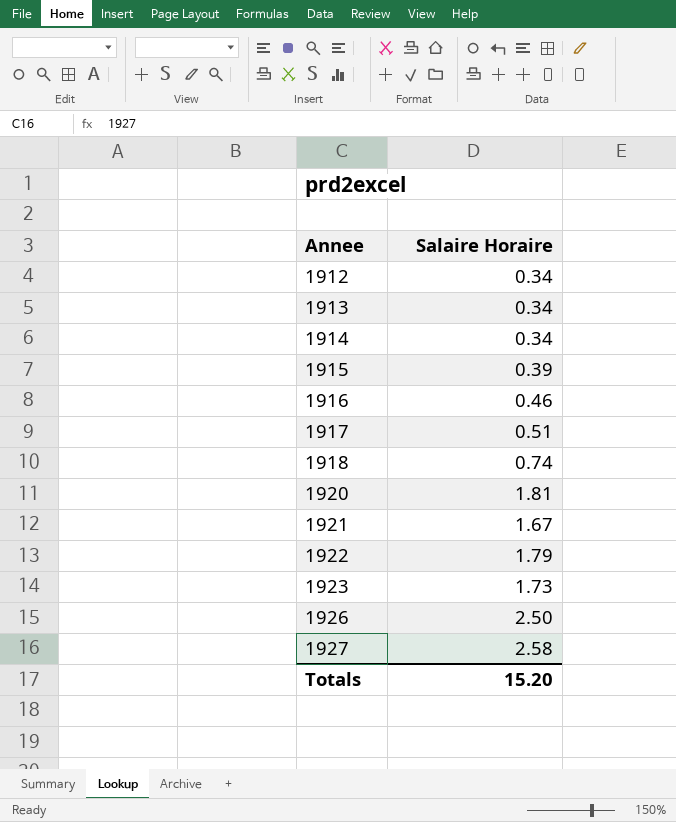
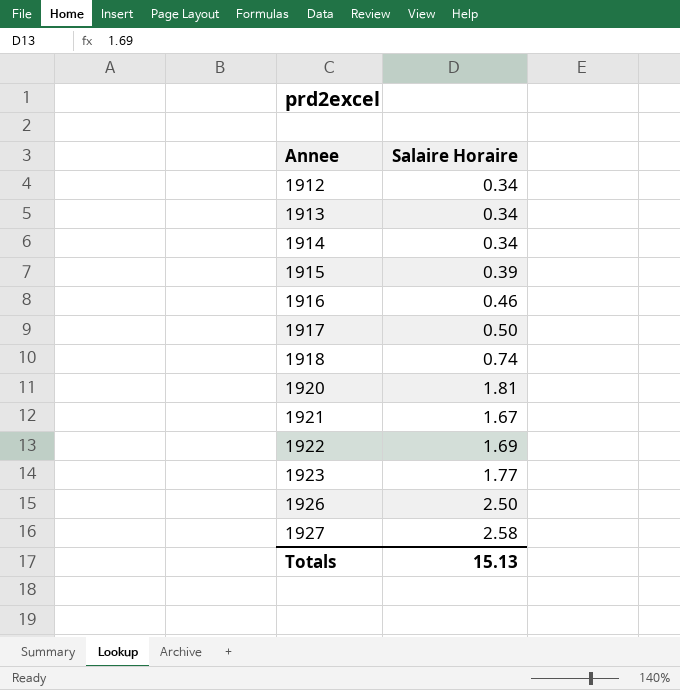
1917 | Salaire Horaire: 0.51 -> 0.50
1922 | Salaire Horaire: 1.79 -> 1.69
1923 | Salaire Horaire: 1.73 -> 1.77
Totals | Salaire Horaire: 15.20 -> 15.13

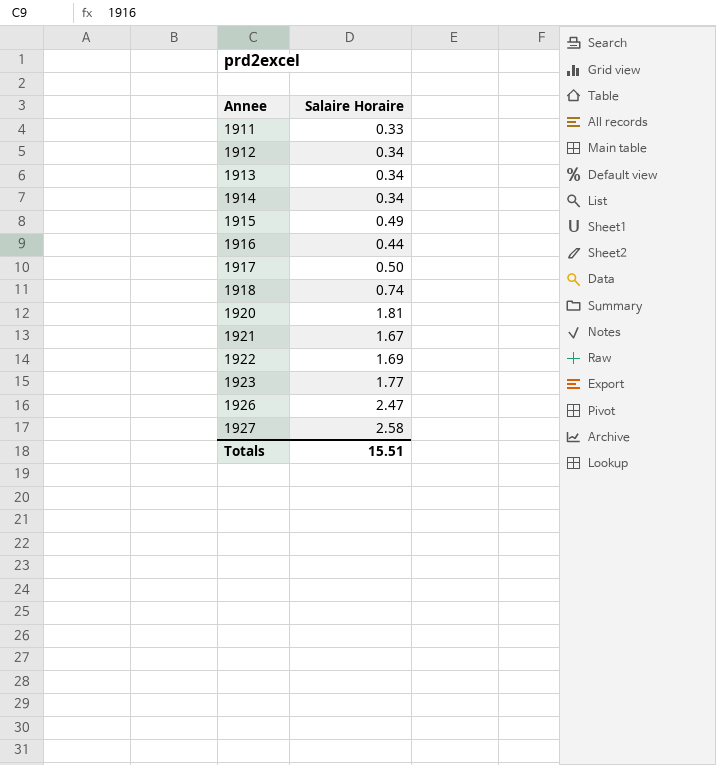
row 1911: none -> 0.33
1915 | Salaire Horaire: 0.39 -> 0.49
1916 | Salaire Horaire: 0.46 -> 0.44
1926 | Salaire Horaire: 2.50 -> 2.47
Totals | Salaire Horaire: 15.13 -> 15.51

